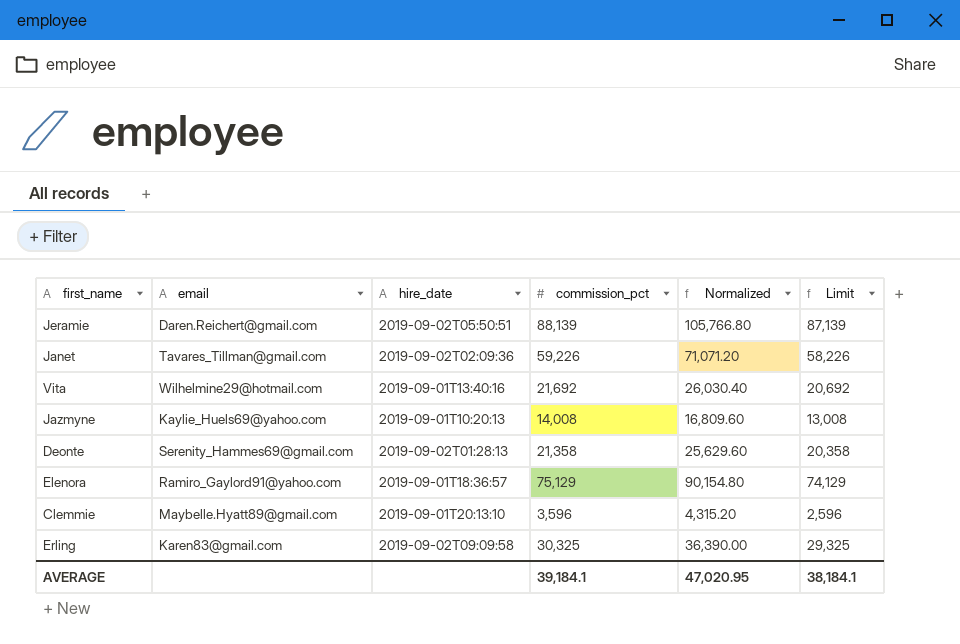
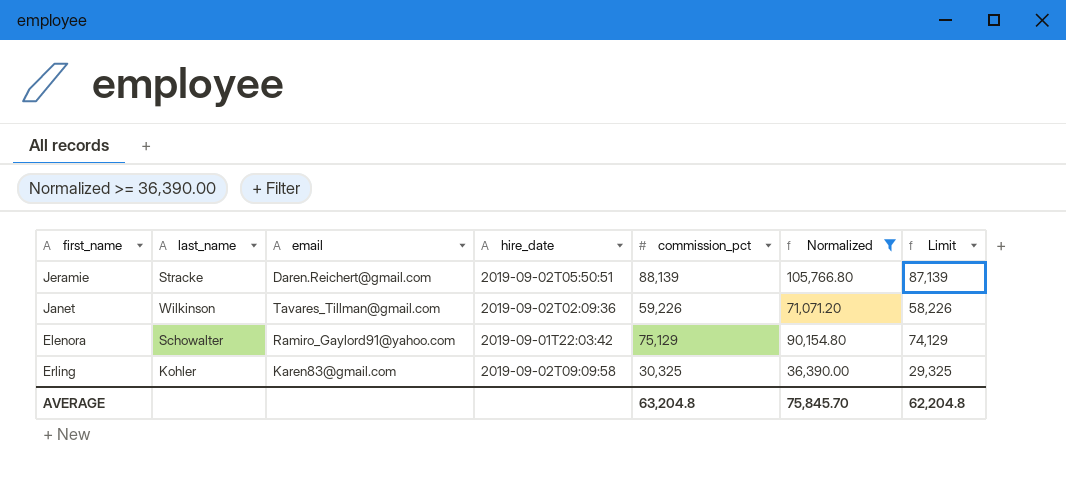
filter: none -> Normalized >= 36,390.00
column last_name | position: none -> 2
Elenora | hire_date: 2019-09-01T18:36:57 -> 2019-09-01T22:03:42
AVERAGE | commission_pct: 39,184.1 -> 63,204.8
AVERAGE | Normalized: 47,020.95 -> 75,845.70
AVERAGE | Limit: 38,184.1 -> 62,204.8

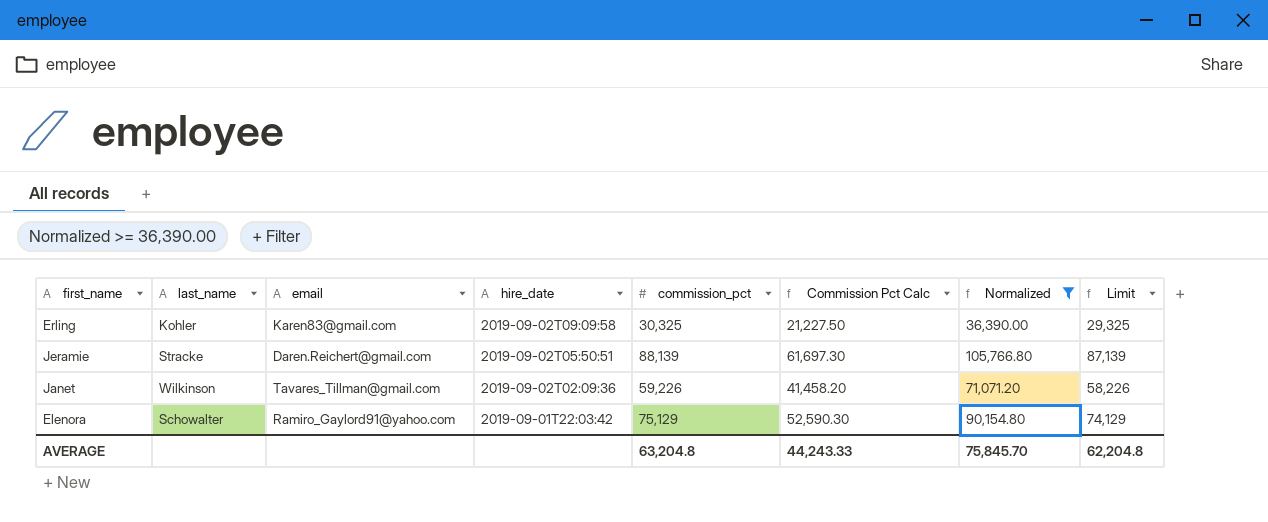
row order: none -> hire_date descending
column Commission Pct Calc | formula: none -> [commission_pct] * 0.7

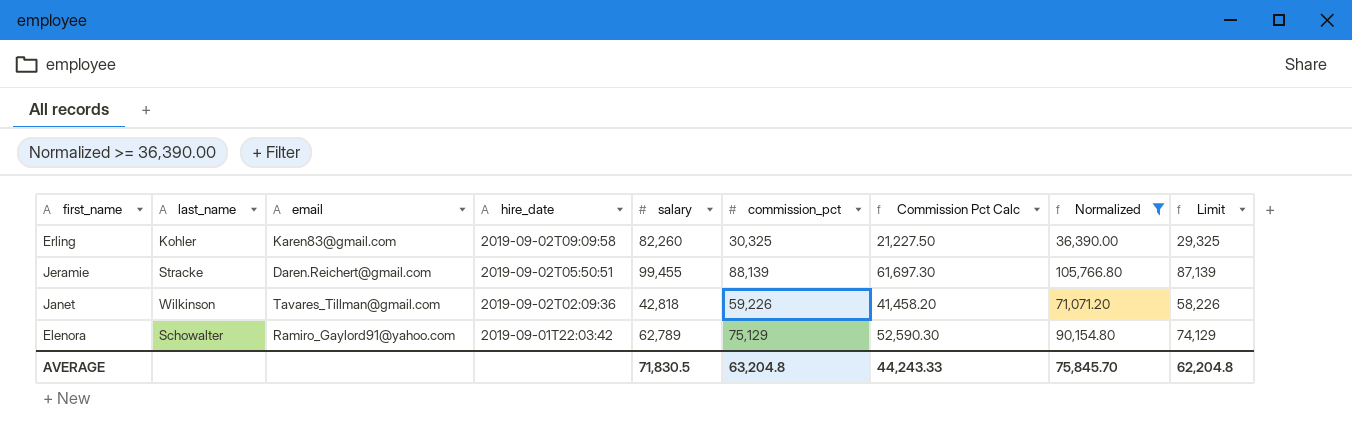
column salary | position: none -> 5

